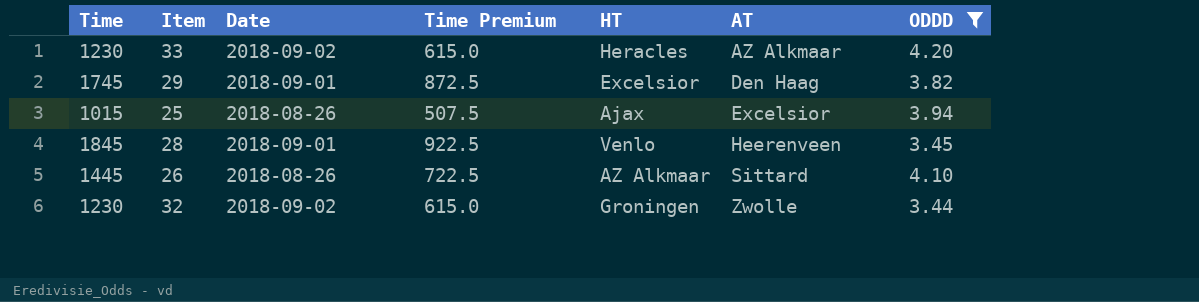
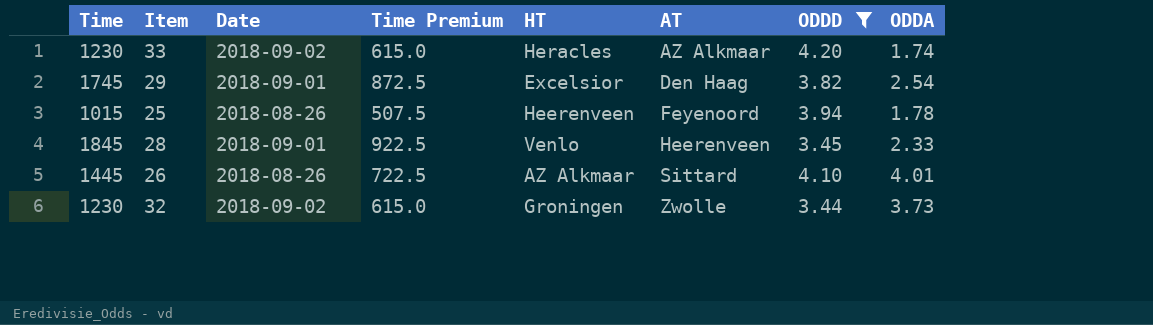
column ODDA | position: none -> 8
25 | HT: Ajax -> Heerenveen
25 | AT: Excelsior -> Feyenoord

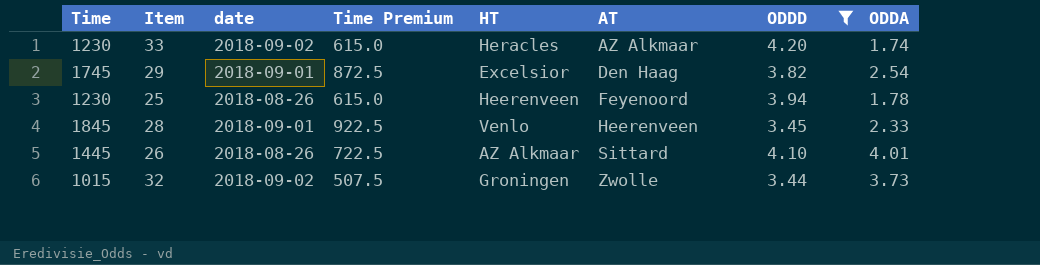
column name: Date -> date
25 | Time: 1015 -> 1230
25 | Time Premium: 507.5 -> 615.0
32 | Time: 1230 -> 1015
32 | Time Premium: 615.0 -> 507.5

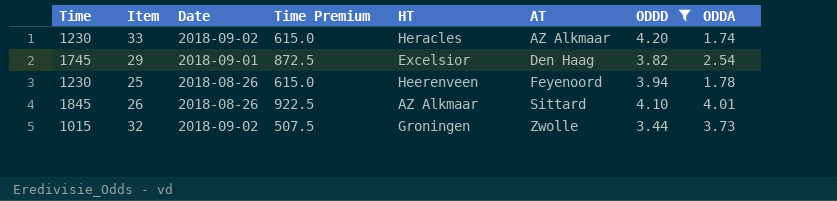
column name: date -> Date
row 28: 1845 | 2018-09-01 | 922.5 | Venlo | Heerenveen | 3.45 | 2.33 -> none
26 | Time: 1445 -> 1845
26 | Time Premium: 722.5 -> 922.5

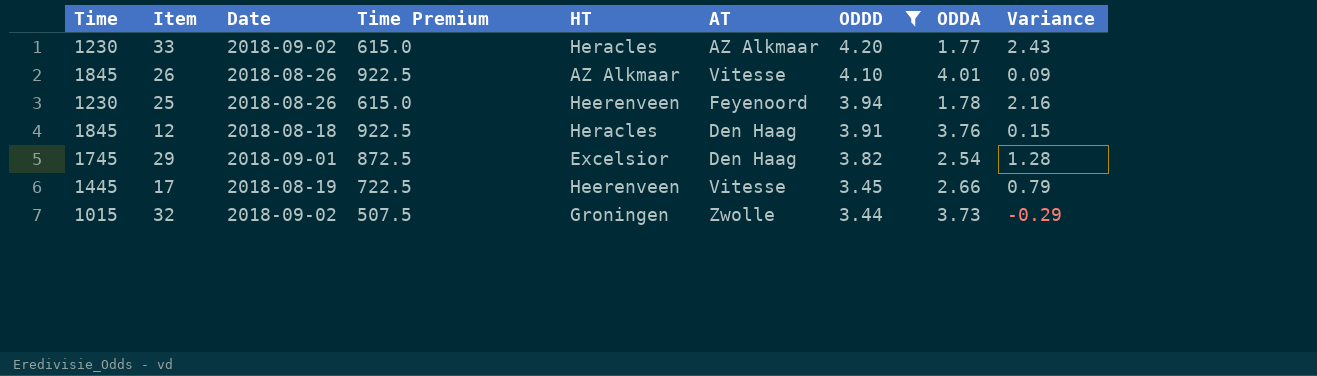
row order: AT ascending -> ODDD descending
column Variance | formula: none -> [ODDD] - [ODDA]
33 | ODDA: 1.74 -> 1.77
26 | AT: Sittard -> Vitesse
row 12: none -> 1845 | 2018-08-18 | 922.5 | Heracles | Den Haag | 3.91 | 3.76 | 0.15
row 17: none -> 1445 | 2018-08-19 | 722.5 | Heerenveen | Vitesse | 3.45 | 2.66 | 0.79

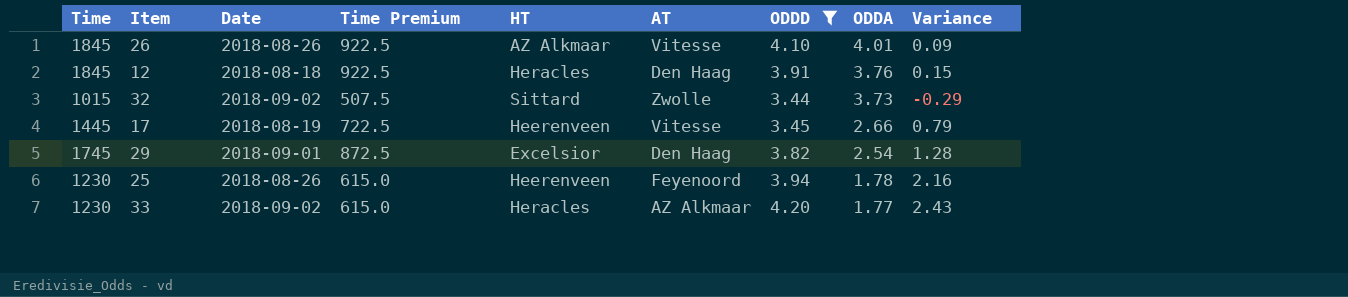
row order: ODDD descending -> ODDA descending
32 | HT: Groningen -> Sittard

